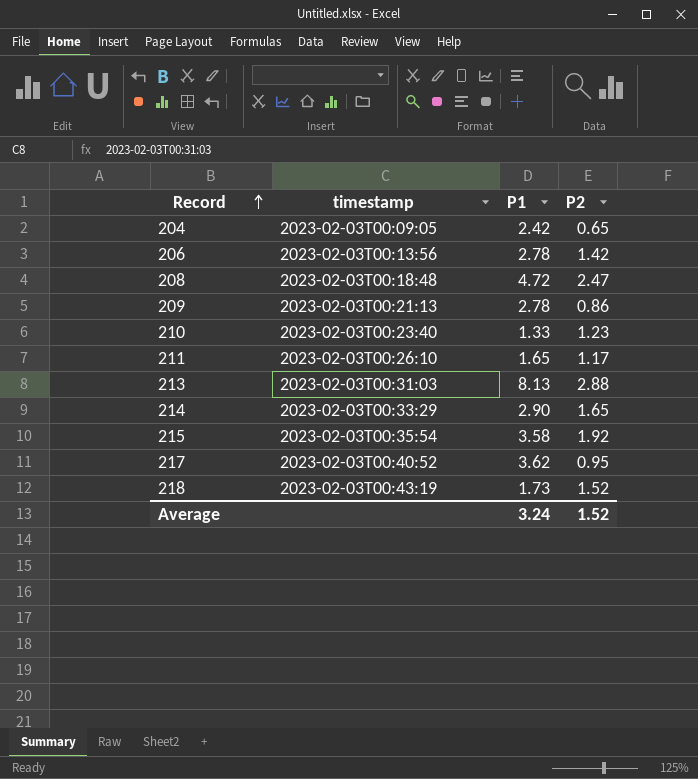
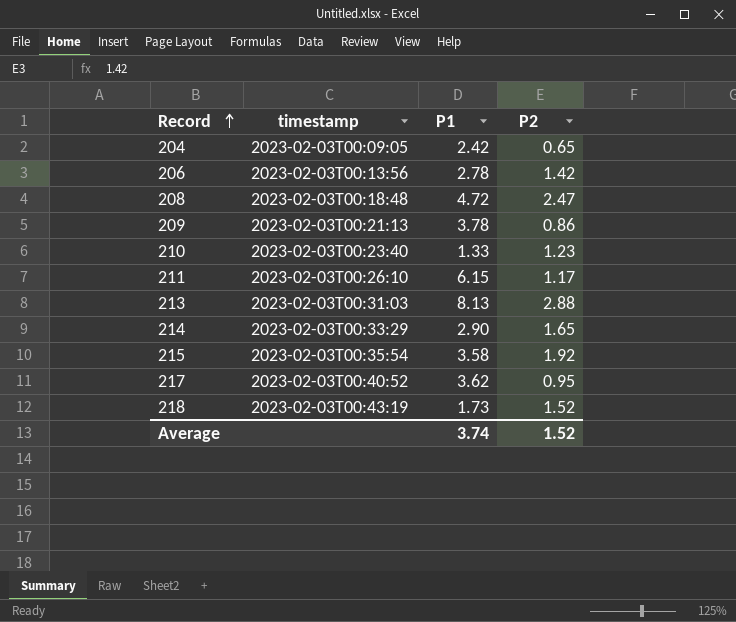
209 | P1: 2.78 -> 3.78
211 | P1: 1.65 -> 6.15
Average | P1: 3.24 -> 3.74

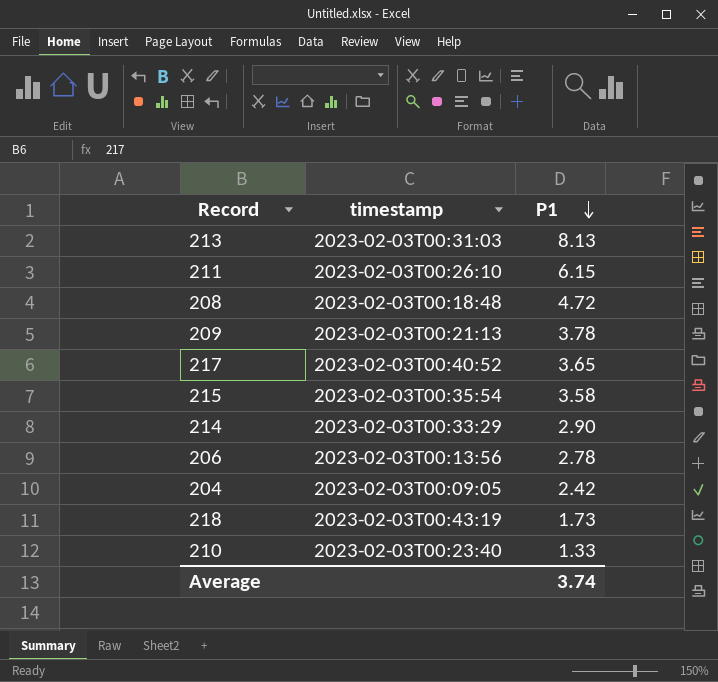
row order: Record ascending -> P1 descending
column P2 | position: 4 -> none
217 | P1: 3.62 -> 3.65

